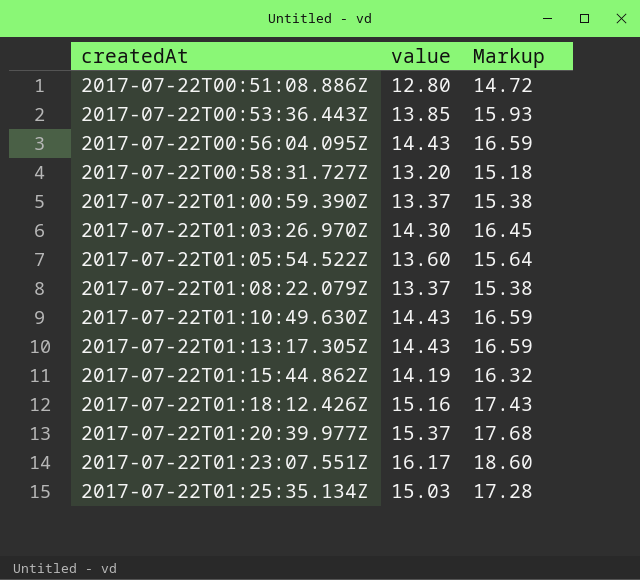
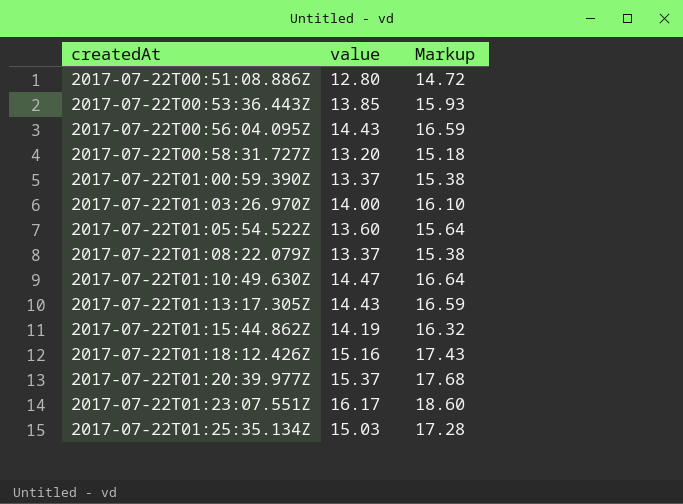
2017-07-22T01:03:26.970Z | value: 14.30 -> 14.00
2017-07-22T01:03:26.970Z | Markup: 16.45 -> 16.10
2017-07-22T01:10:49.630Z | value: 14.43 -> 14.47
2017-07-22T01:10:49.630Z | Markup: 16.59 -> 16.64

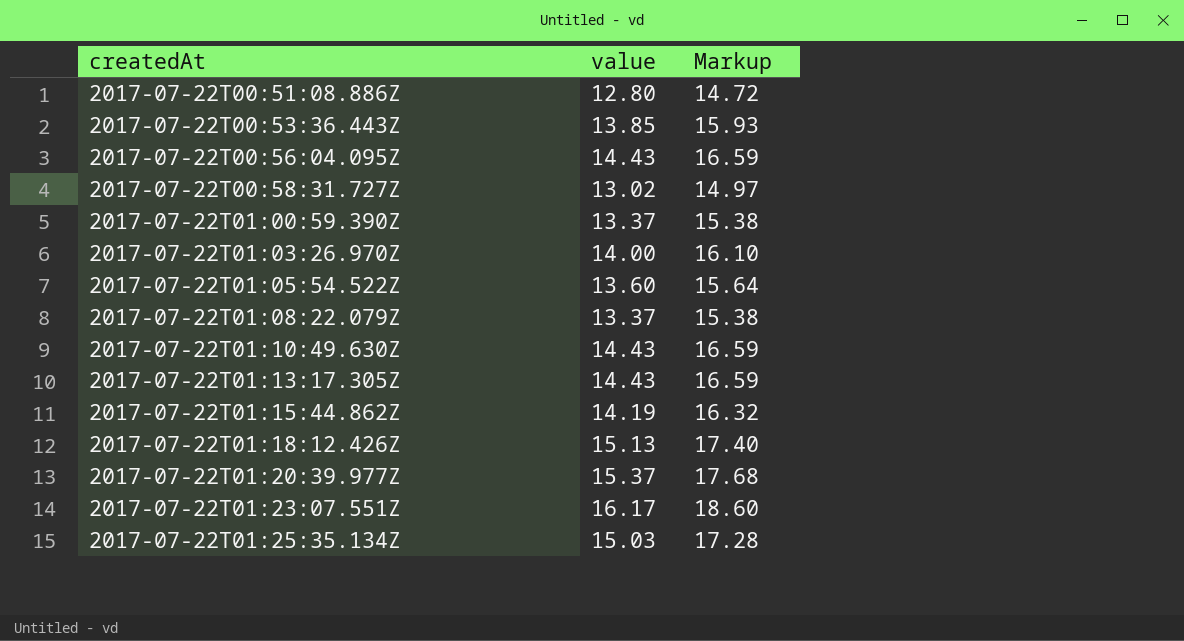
2017-07-22T00:58:31.727Z | value: 13.20 -> 13.02
2017-07-22T00:58:31.727Z | Markup: 15.18 -> 14.97
2017-07-22T01:10:49.630Z | value: 14.47 -> 14.43
2017-07-22T01:10:49.630Z | Markup: 16.64 -> 16.59
2017-07-22T01:18:12.426Z | value: 15.16 -> 15.13
2017-07-22T01:18:12.426Z | Markup: 17.43 -> 17.40

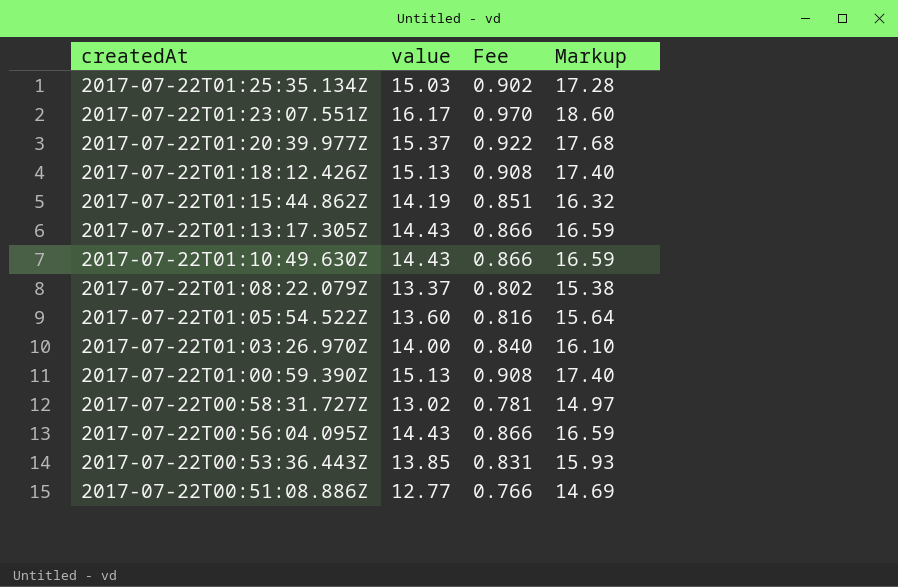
row order: createdAt ascending -> createdAt descending
column Fee | formula: none -> [value] * 0.06
2017-07-22T01:00:59.390Z | value: 13.37 -> 15.13
2017-07-22T01:00:59.390Z | Markup: 15.38 -> 17.40
2017-07-22T00:51:08.886Z | value: 12.80 -> 12.77
2017-07-22T00:51:08.886Z | Markup: 14.72 -> 14.69

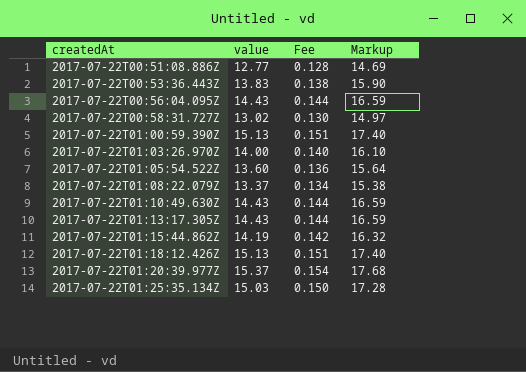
row order: createdAt descending -> createdAt ascending
column Fee | formula: [value] * 0.06 -> [value] * 0.01
row 2017-07-22T01:23:07.551Z: 16.17 | 0.970 | 18.60 -> none
2017-07-22T00:53:36.443Z | value: 13.85 -> 13.83
2017-07-22T00:53:36.443Z | Markup: 15.93 -> 15.90

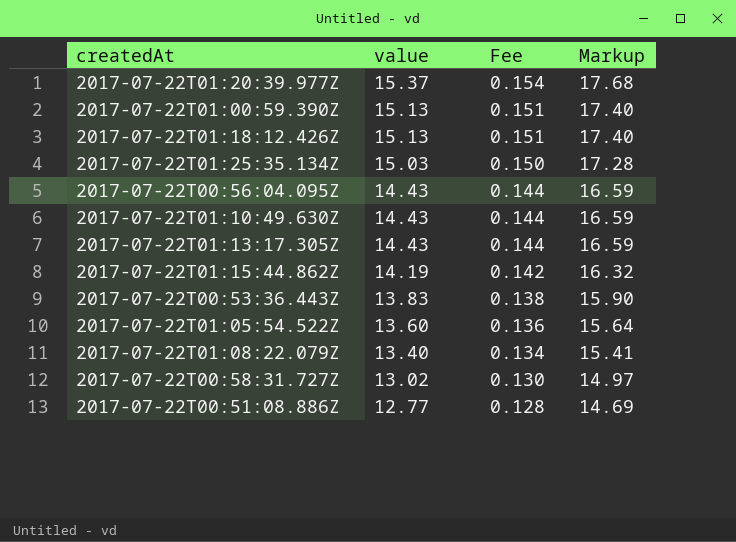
row order: createdAt ascending -> value descending
row 2017-07-22T01:03:26.970Z: 14.00 | 0.140 | 16.10 -> none
2017-07-22T01:08:22.079Z | value: 13.37 -> 13.40
2017-07-22T01:08:22.079Z | Markup: 15.38 -> 15.41

